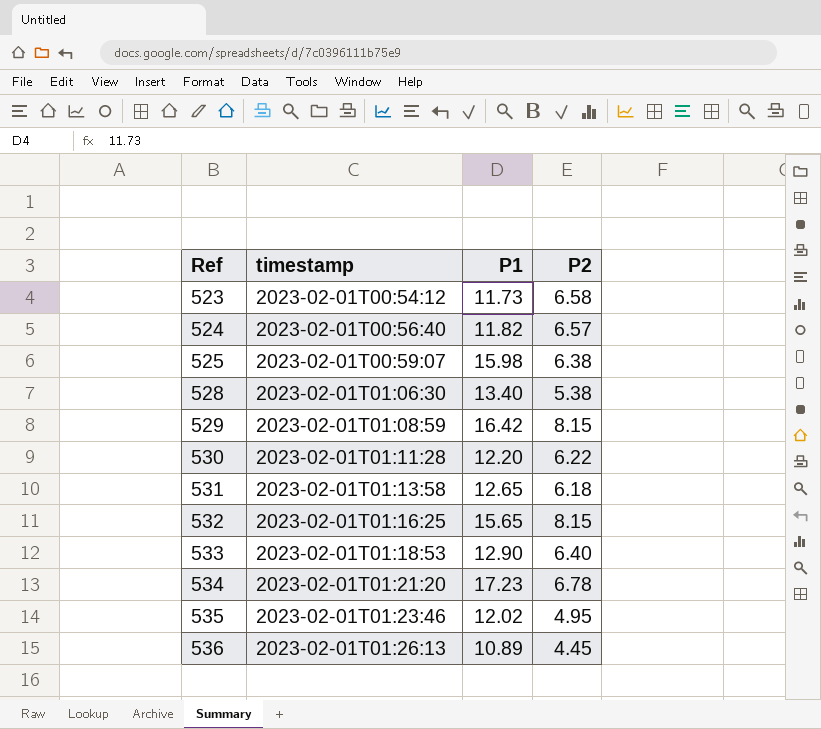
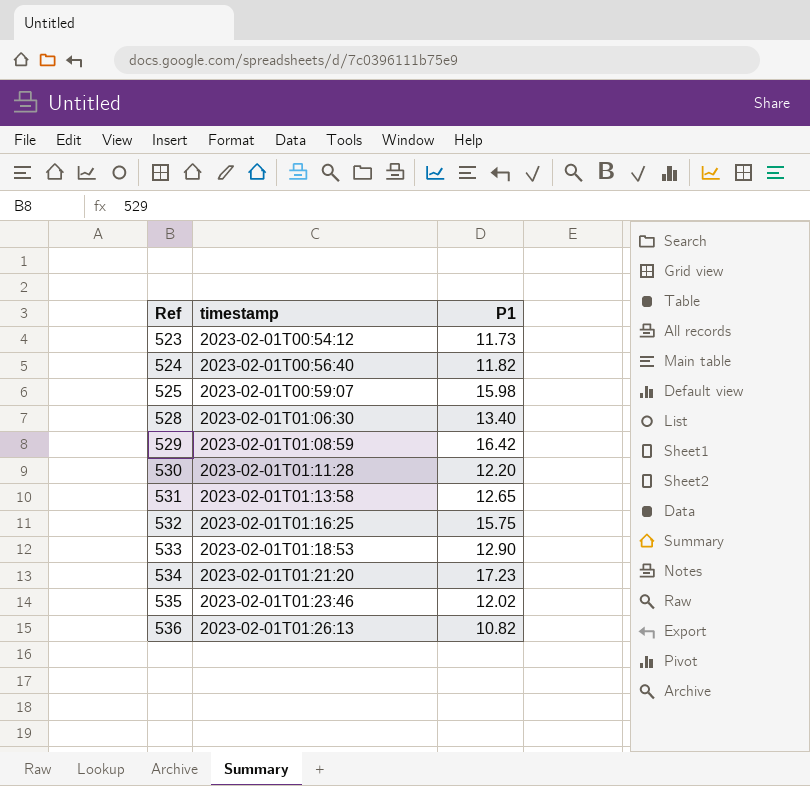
column P2 | position: 4 -> none
532 | P1: 15.65 -> 15.75
536 | P1: 10.89 -> 10.82

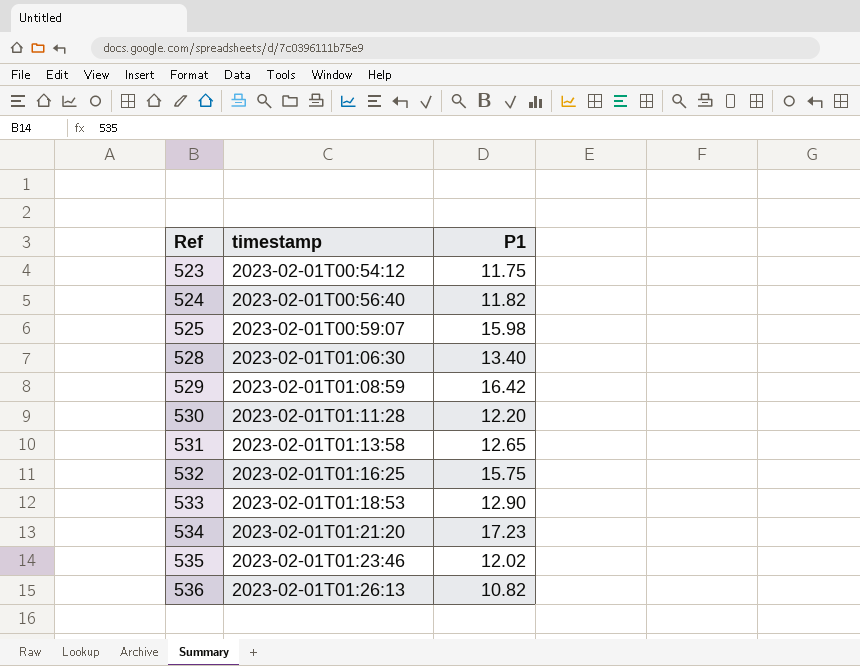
523 | P1: 11.73 -> 11.75

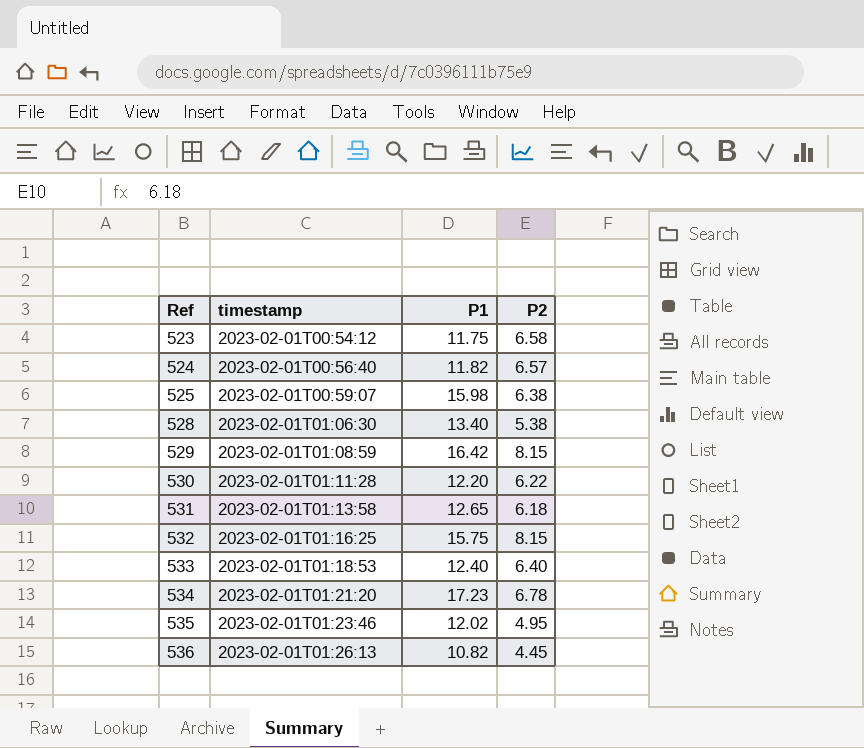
column P2 | position: none -> 4
533 | P1: 12.90 -> 12.40

